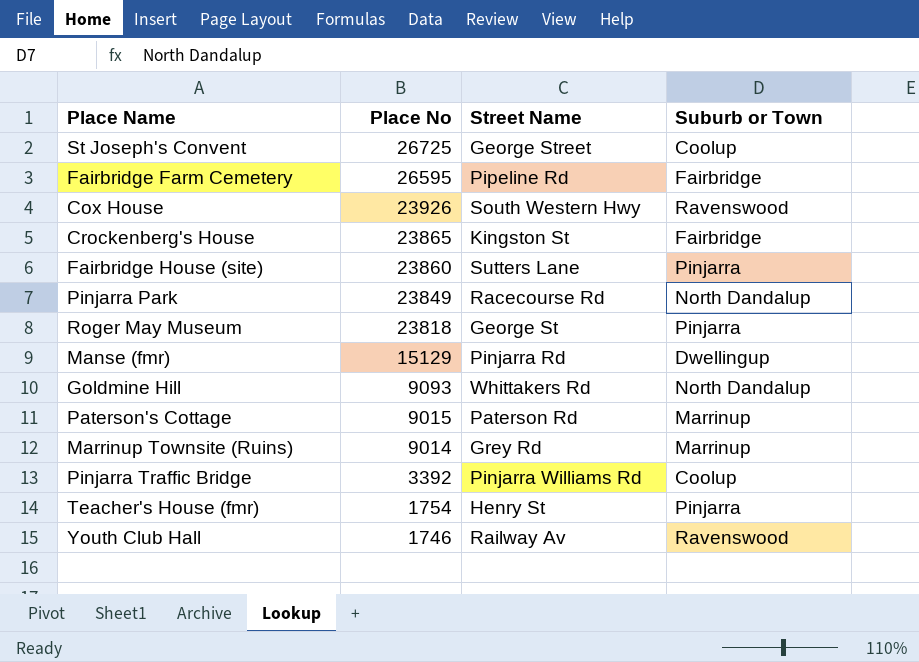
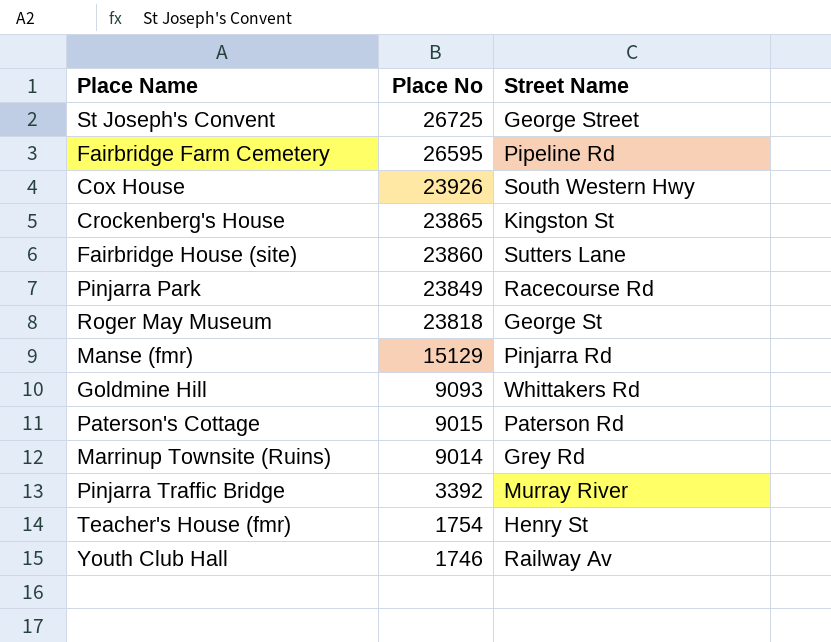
column Suburb or Town | position: 4 -> none
Pinjarra Traffic Bridge | Street Name: Pinjarra Williams Rd -> Murray River

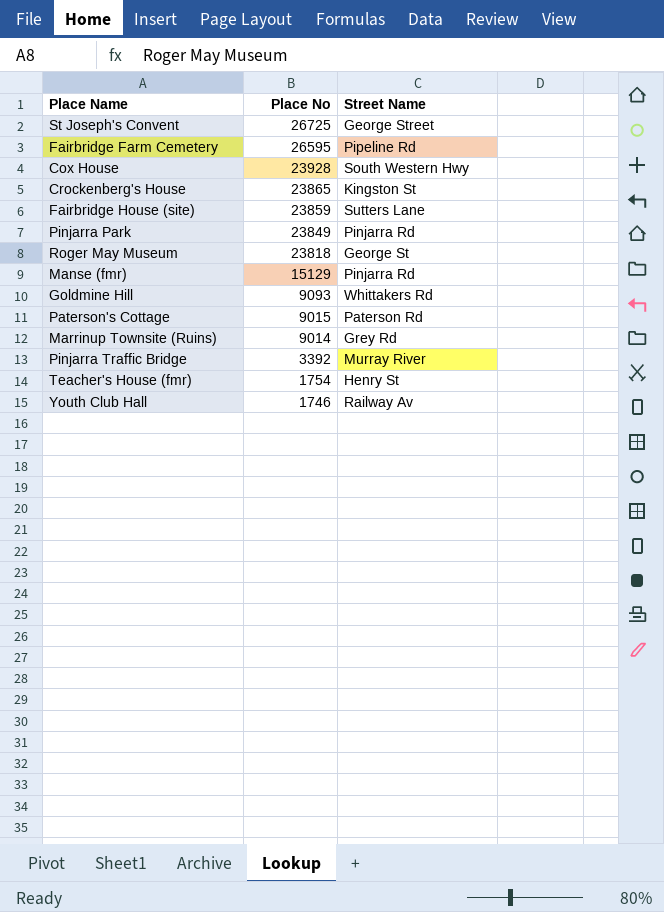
Cox House | Place No: 23926 -> 23928
Fairbridge House (site) | Place No: 23860 -> 23859
Pinjarra Park | Street Name: Racecourse Rd -> Pinjarra Rd

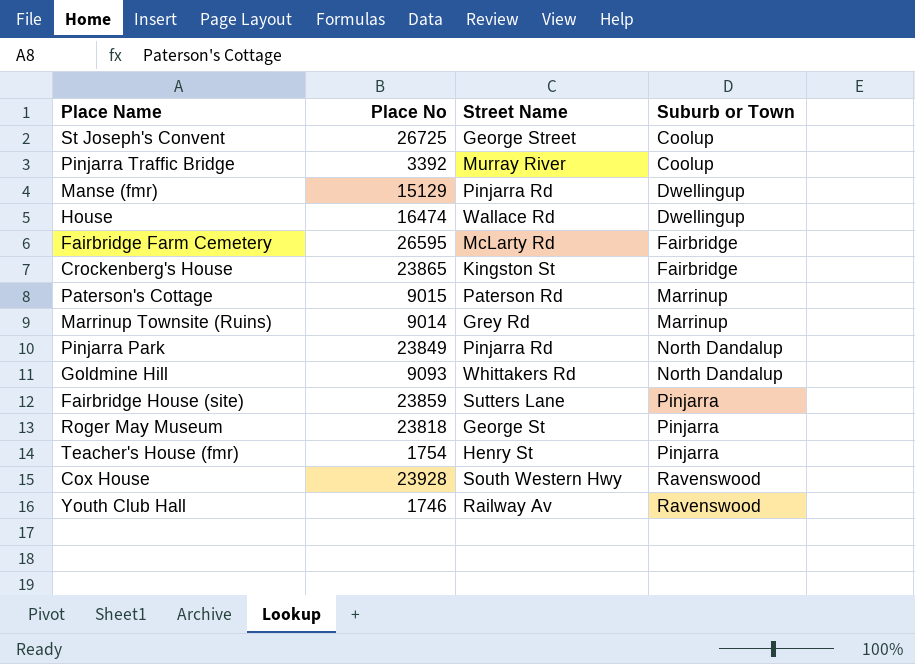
row order: Place No descending -> Suburb or Town ascending
column Suburb or Town | position: none -> 4
row House: none -> 16474 | Wallace Rd | Dwellingup
Fairbridge Farm Cemetery | Street Name: Pipeline Rd -> McLarty Rd

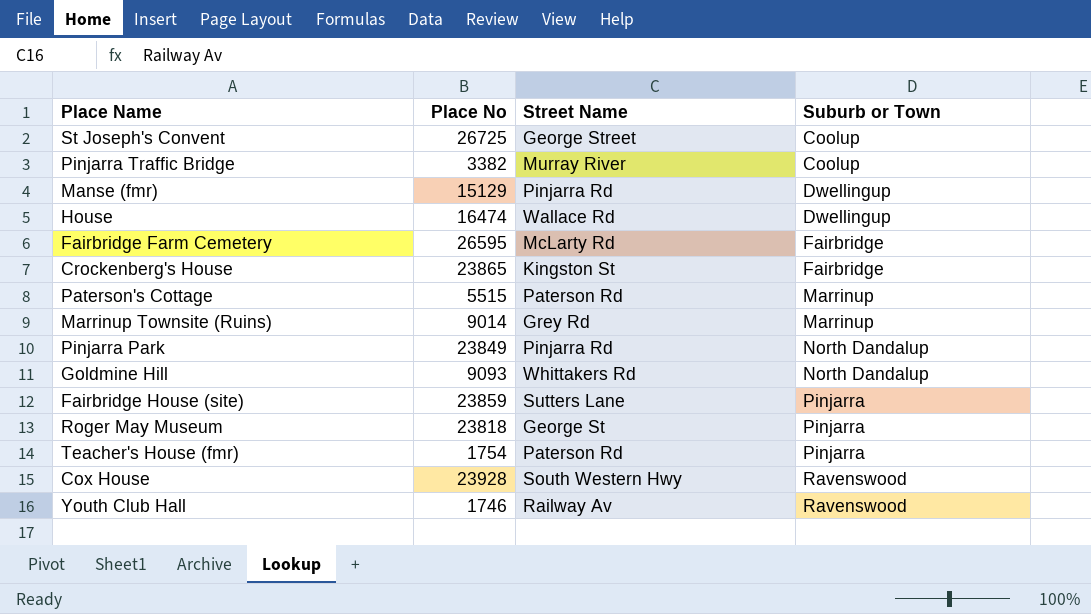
Pinjarra Traffic Bridge | Place No: 3392 -> 3382
Paterson's Cottage | Place No: 9015 -> 5515
Teacher's House (fmr) | Street Name: Henry St -> Paterson Rd

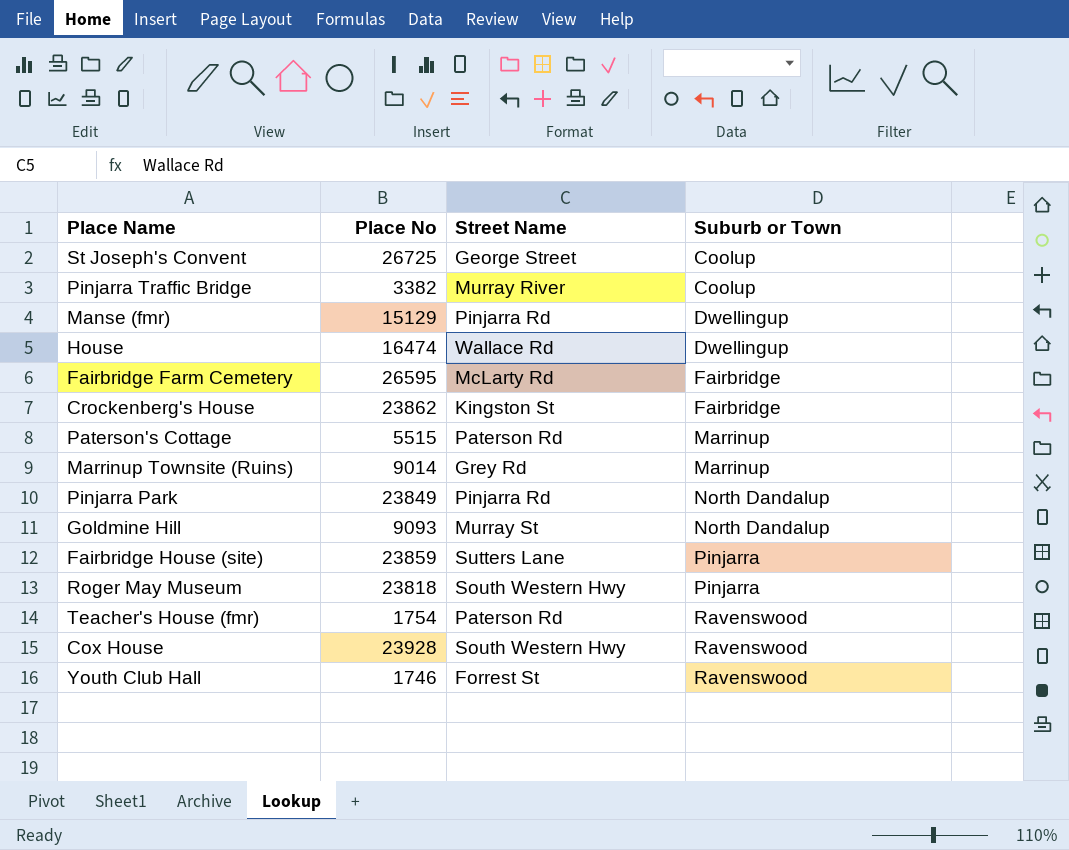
Crockenberg's House | Place No: 23865 -> 23862
Goldmine Hill | Street Name: Whittakers Rd -> Murray St
Roger May Museum | Street Name: George St -> South Western Hwy
Teacher's House (fmr) | Suburb or Town: Pinjarra -> Ravenswood
Youth Club Hall | Street Name: Railway Av -> Forrest St

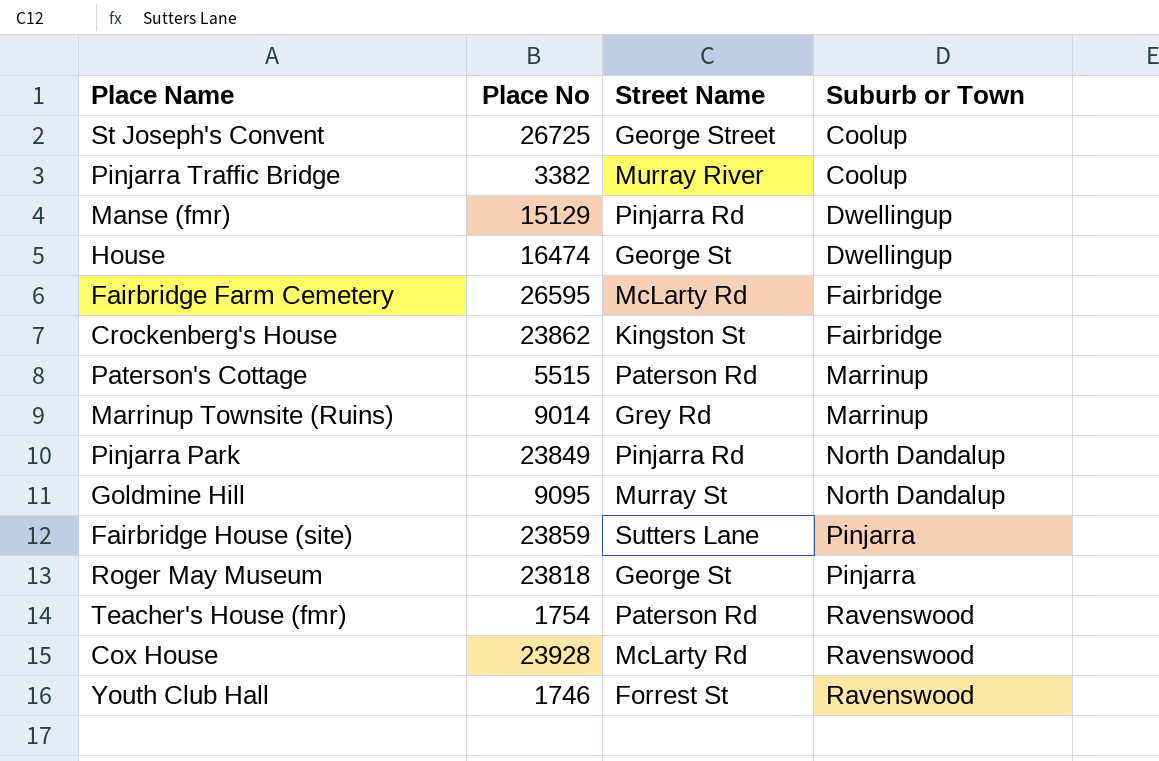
House | Street Name: Wallace Rd -> George St
Goldmine Hill | Place No: 9093 -> 9095
Roger May Museum | Street Name: South Western Hwy -> George St
Cox House | Street Name: South Western Hwy -> McLarty Rd

